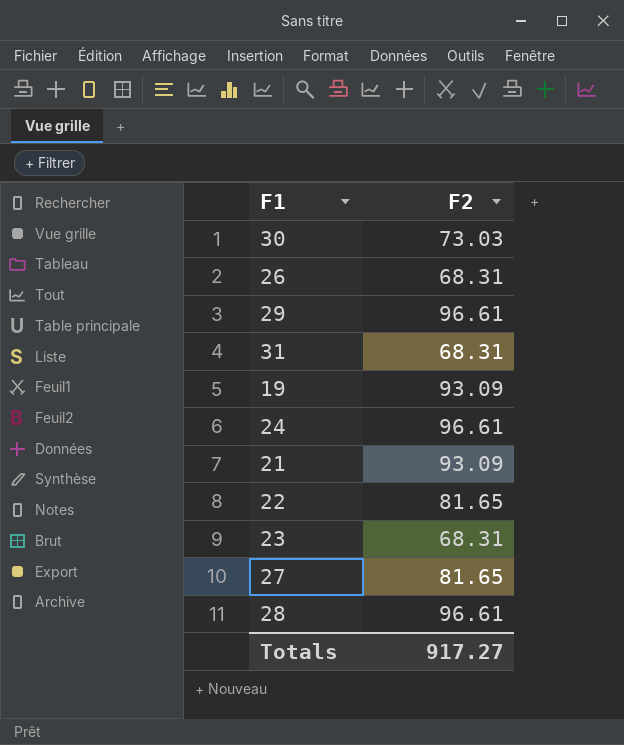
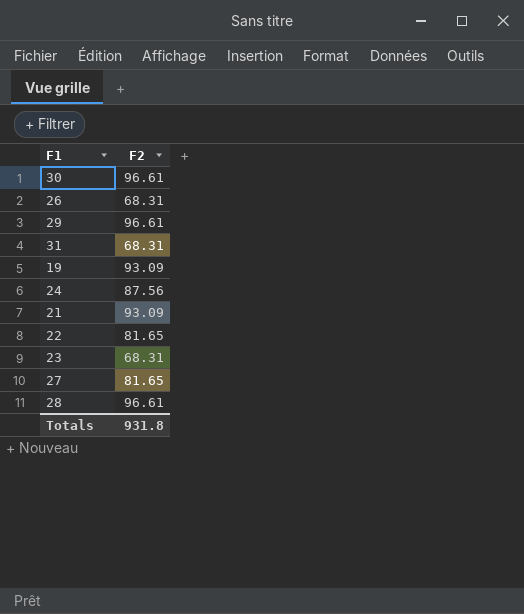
30 | F2: 73.03 -> 96.61
24 | F2: 96.61 -> 87.56
Totals | F2: 917.27 -> 931.8

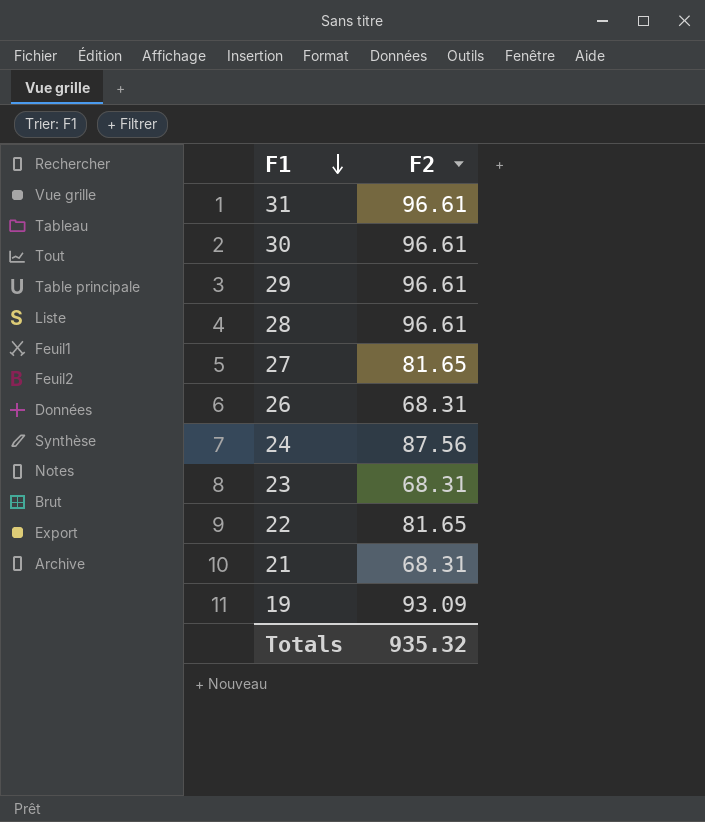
row order: none -> F1 descending
31 | F2: 68.31 -> 96.61
21 | F2: 93.09 -> 68.31
Totals | F2: 931.8 -> 935.32

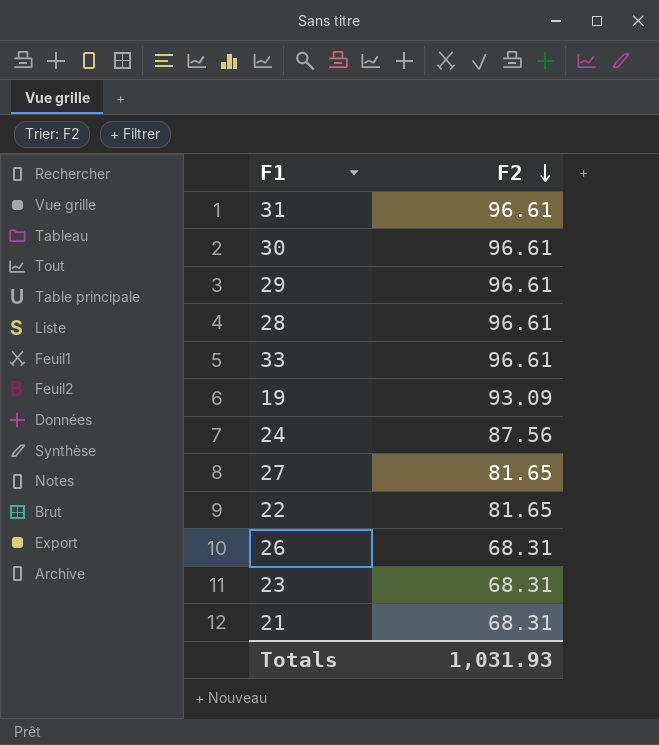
row order: F1 descending -> F2 descending
row 33: none -> 96.61
Totals | F2: 935.32 -> 1,031.93

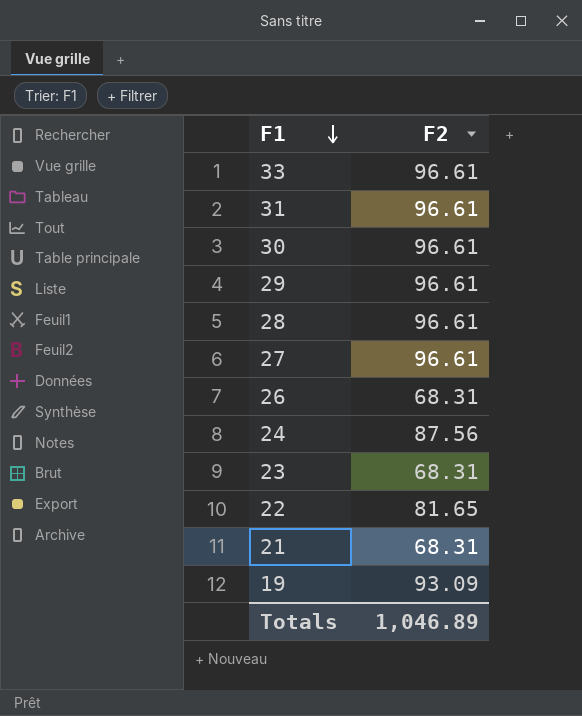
row order: F2 descending -> F1 descending
27 | F2: 81.65 -> 96.61
Totals | F2: 1,031.93 -> 1,046.89

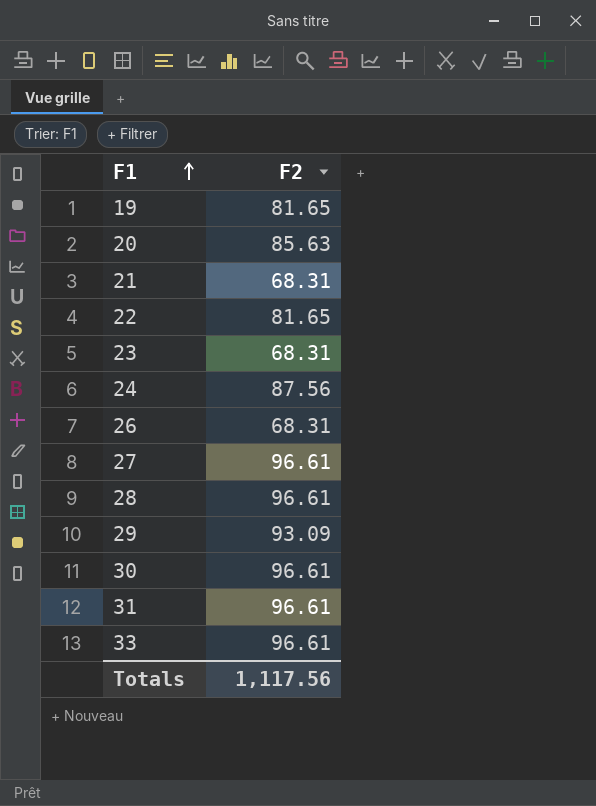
row order: F1 descending -> F1 ascending
19 | F2: 93.09 -> 81.65
row 20: none -> 85.63
29 | F2: 96.61 -> 93.09
Totals | F2: 1,046.89 -> 1,117.56

